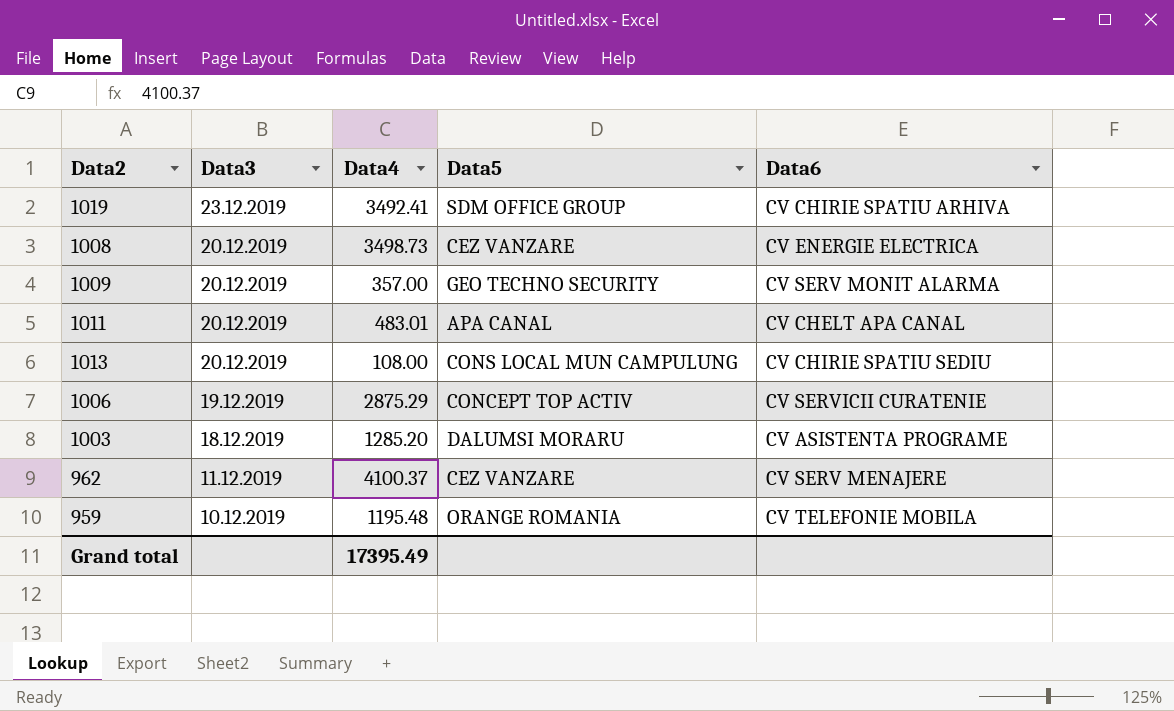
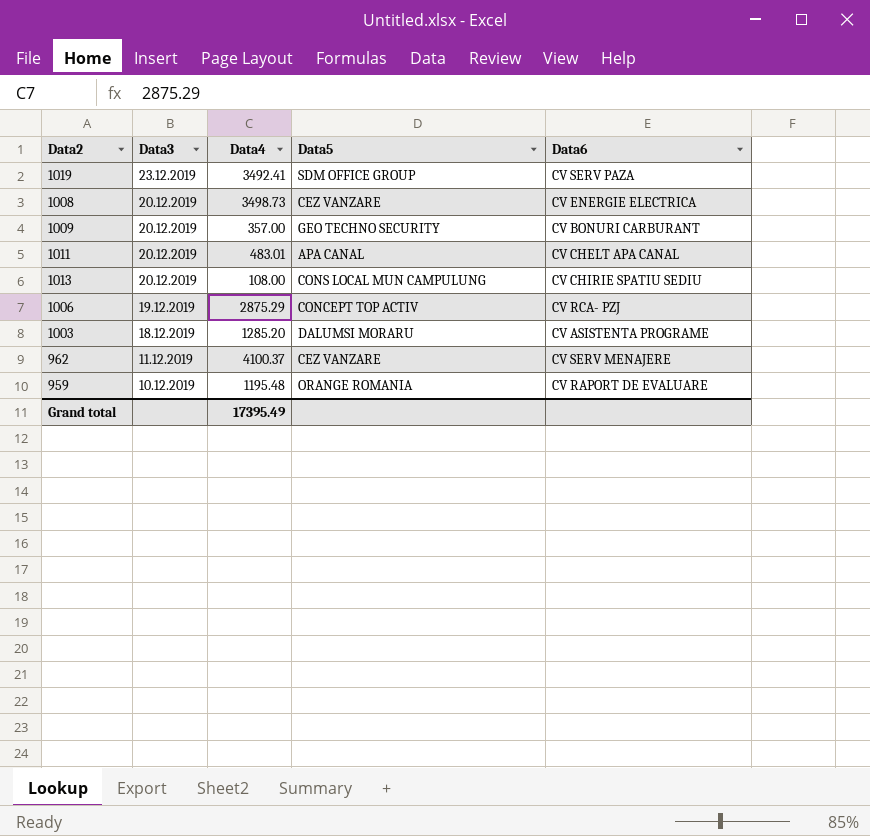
1019 | Data6: CV CHIRIE SPATIU ARHIVA -> CV SERV PAZA
1009 | Data6: CV SERV MONIT ALARMA -> CV BONURI CARBURANT
1006 | Data6: CV SERVICII CURATENIE -> CV RCA- PZJ
959 | Data6: CV TELEFONIE MOBILA -> CV RAPORT DE EVALUARE

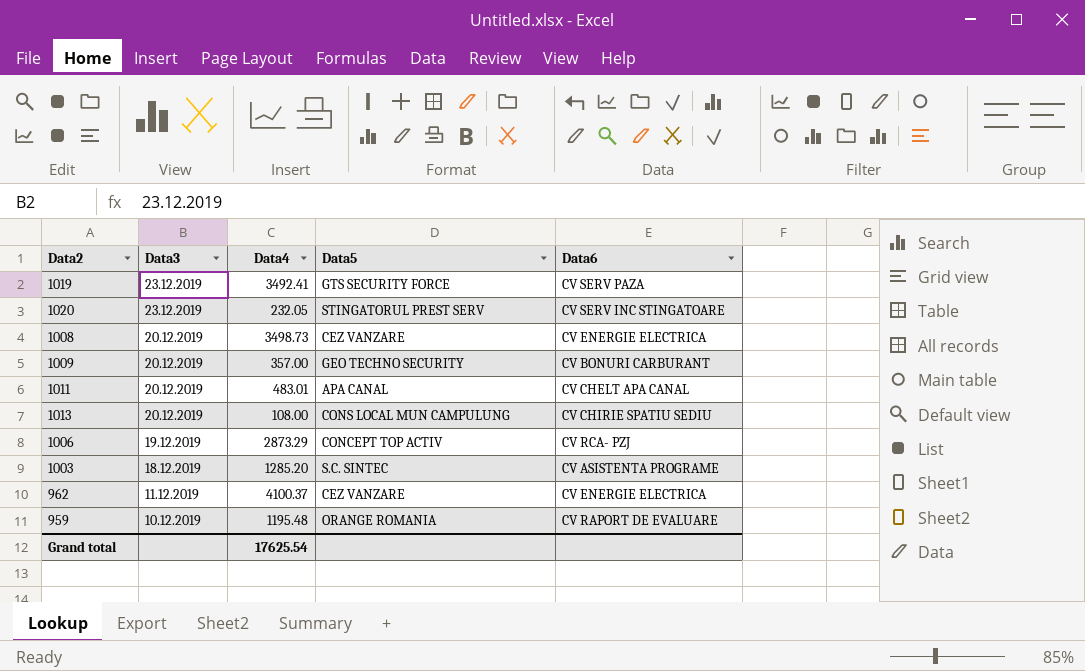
1019 | Data5: SDM OFFICE GROUP -> GTS SECURITY FORCE
row 1020: none -> 23.12.2019 | 232.05 | STINGATORUL PREST SERV | CV SERV INC STINGATOARE
1006 | Data4: 2875.29 -> 2873.29
1003 | Data5: DALUMSI MORARU -> S.C. SINTEC
962 | Data6: CV SERV MENAJERE -> CV ENERGIE ELECTRICA
Grand total | Data4: 17395.49 -> 17625.54

